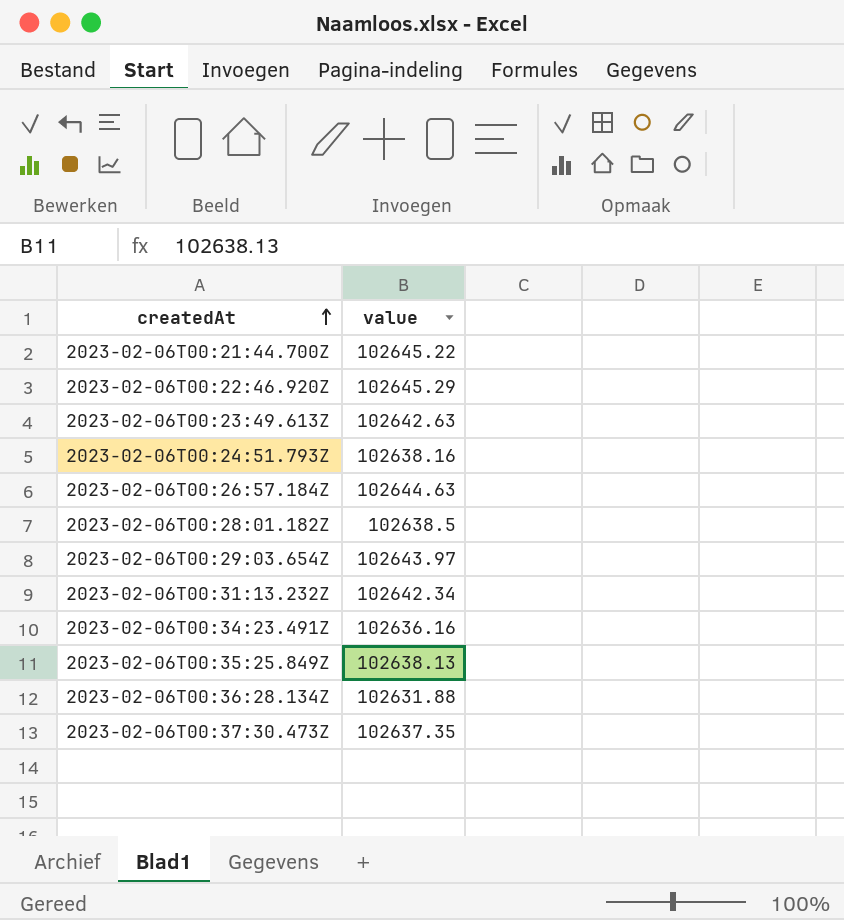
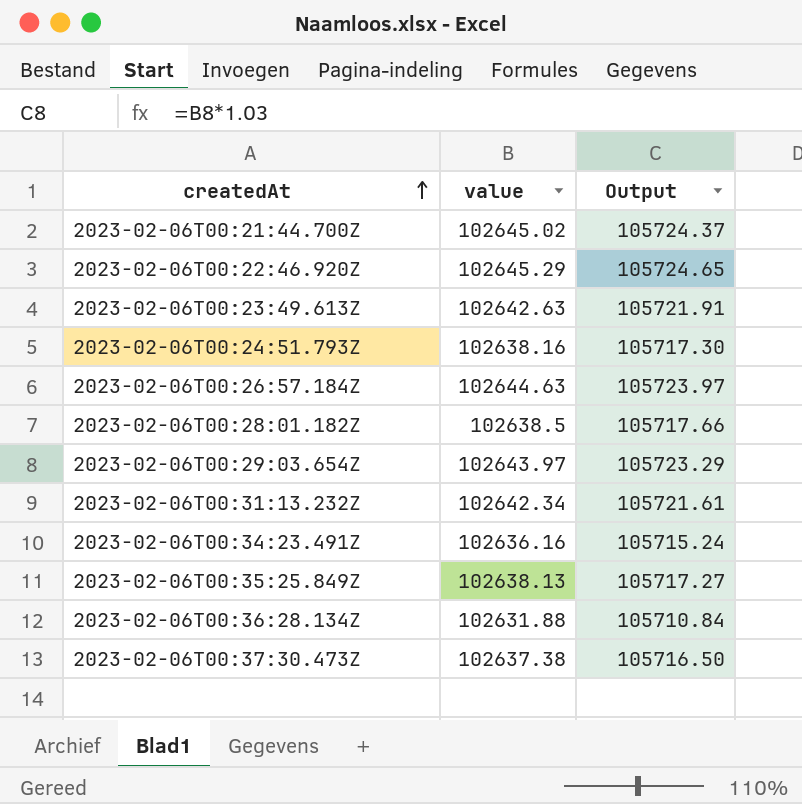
column Output | formula: none -> [value] * 1.03
2023-02-06T00:21:44.700Z | value: 102645.22 -> 102645.02
2023-02-06T00:37:30.473Z | value: 102637.35 -> 102637.38

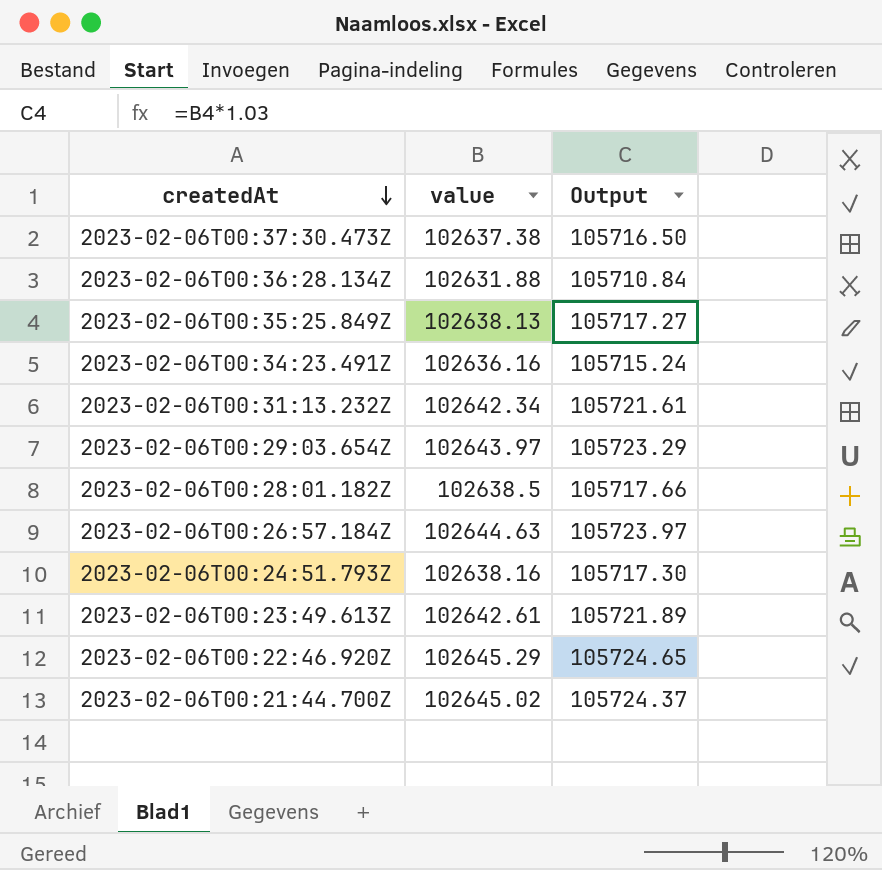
row order: createdAt ascending -> createdAt descending
2023-02-06T00:23:49.613Z | value: 102642.63 -> 102642.61
2023-02-06T00:23:49.613Z | Output: 105721.91 -> 105721.89

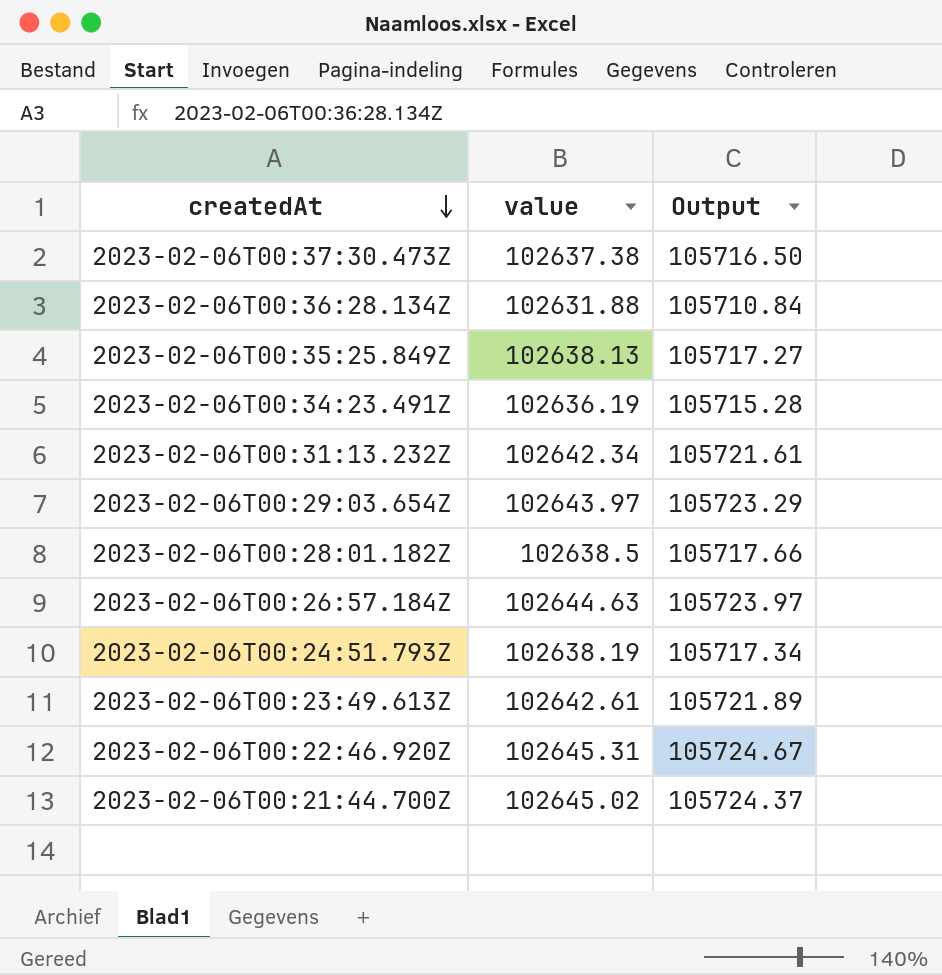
2023-02-06T00:34:23.491Z | value: 102636.16 -> 102636.19
2023-02-06T00:34:23.491Z | Output: 105715.24 -> 105715.28
2023-02-06T00:24:51.793Z | value: 102638.16 -> 102638.19
2023-02-06T00:24:51.793Z | Output: 105717.30 -> 105717.34
2023-02-06T00:22:46.920Z | value: 102645.29 -> 102645.31
2023-02-06T00:22:46.920Z | Output: 105724.65 -> 105724.67

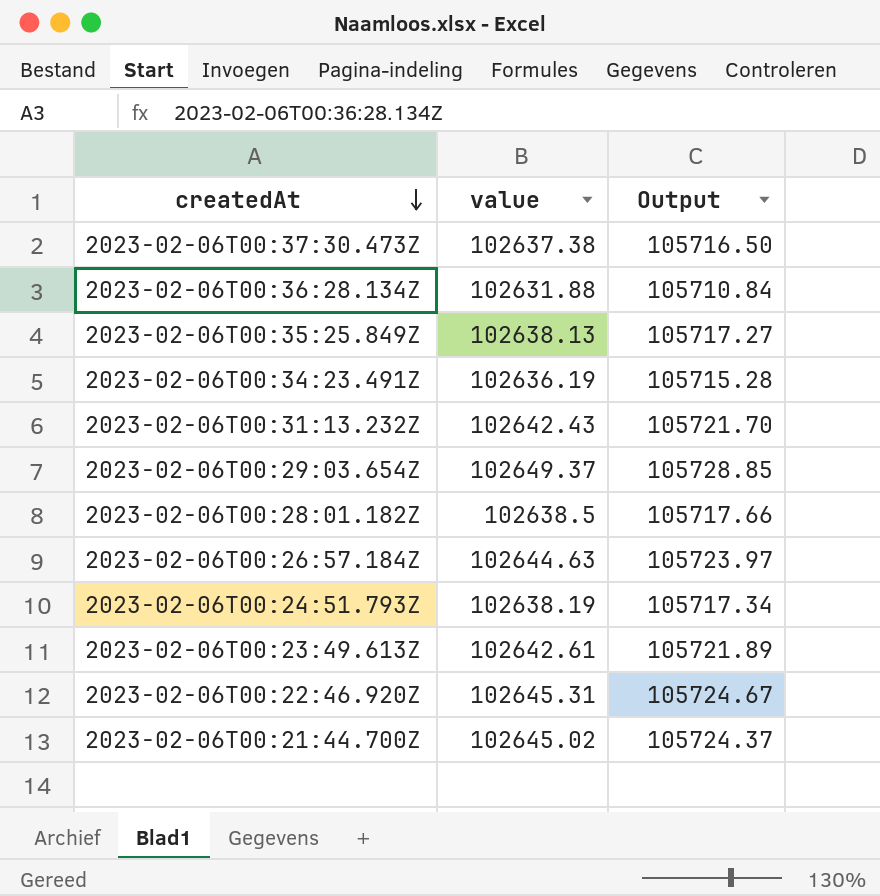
2023-02-06T00:31:13.232Z | value: 102642.34 -> 102642.43
2023-02-06T00:31:13.232Z | Output: 105721.61 -> 105721.70
2023-02-06T00:29:03.654Z | value: 102643.97 -> 102649.37
2023-02-06T00:29:03.654Z | Output: 105723.29 -> 105728.85

